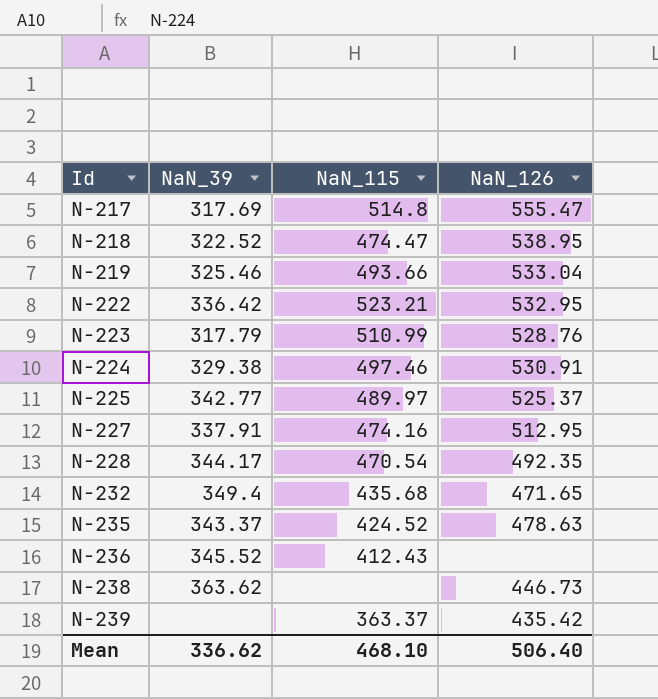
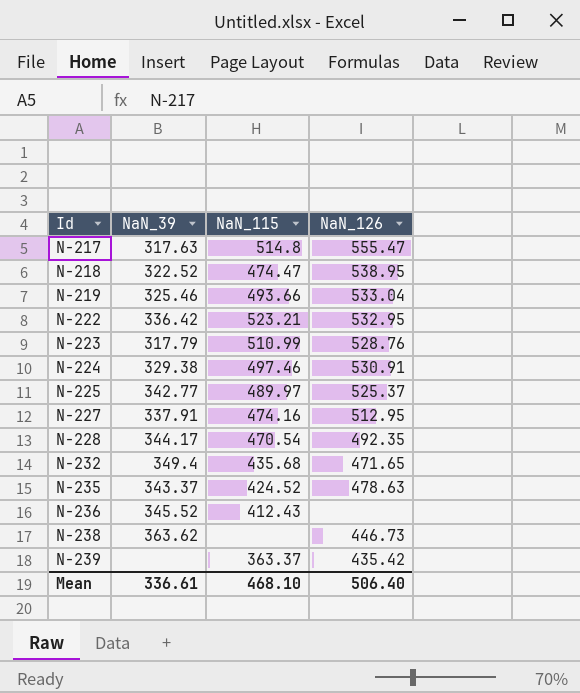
N-217 | NaN_39: 317.69 -> 317.63
Mean | NaN_39: 336.62 -> 336.61

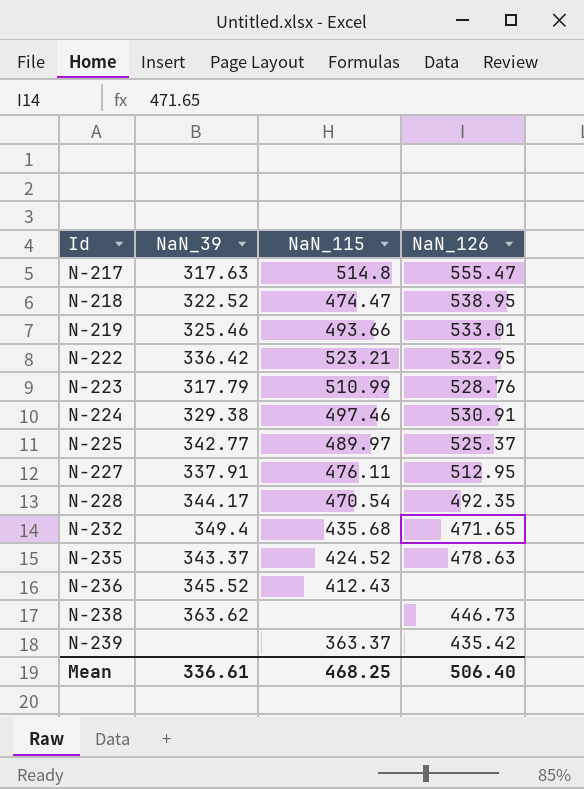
N-219 | NaN_126: 533.04 -> 533.01
N-227 | NaN_115: 474.16 -> 476.11
Mean | NaN_115: 468.10 -> 468.25

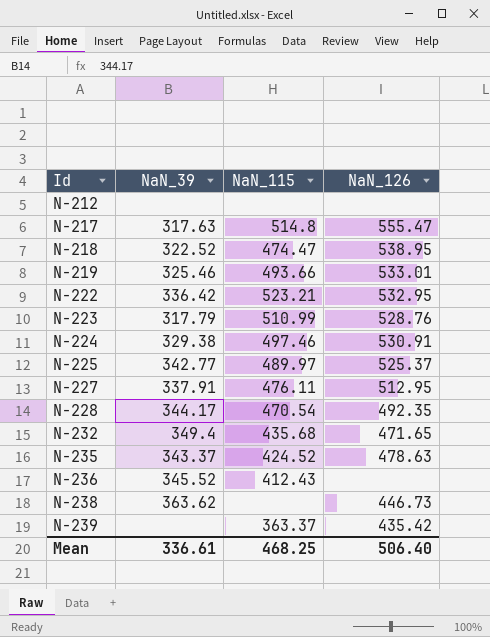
row N-212: none -> none | none | none

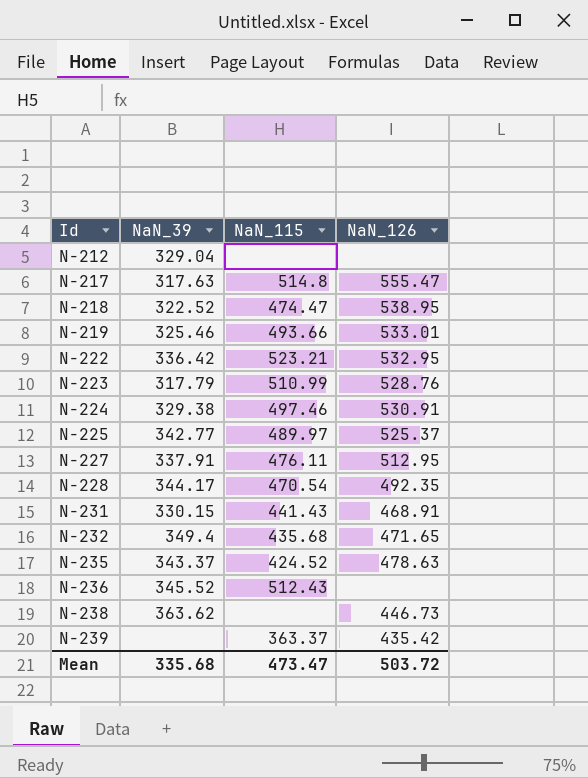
N-212 | NaN_39: none -> 329.04
row N-231: none -> 330.15 | 441.43 | 468.91
N-236 | NaN_115: 412.43 -> 512.43
Mean | NaN_39: 336.61 -> 335.68
Mean | NaN_115: 468.25 -> 473.47
Mean | NaN_126: 506.40 -> 503.72

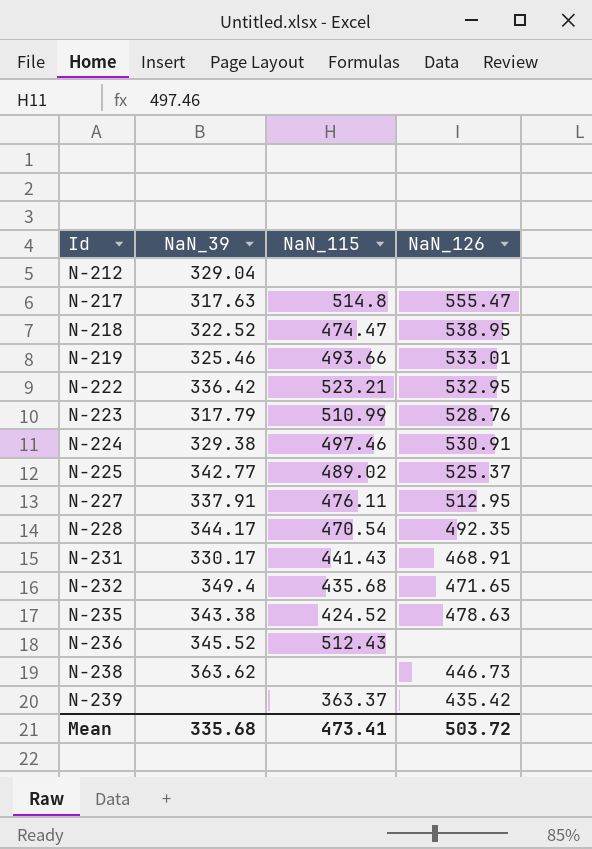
N-225 | NaN_115: 489.97 -> 489.02
N-231 | NaN_39: 330.15 -> 330.17
N-235 | NaN_39: 343.37 -> 343.38
Mean | NaN_115: 473.47 -> 473.41

